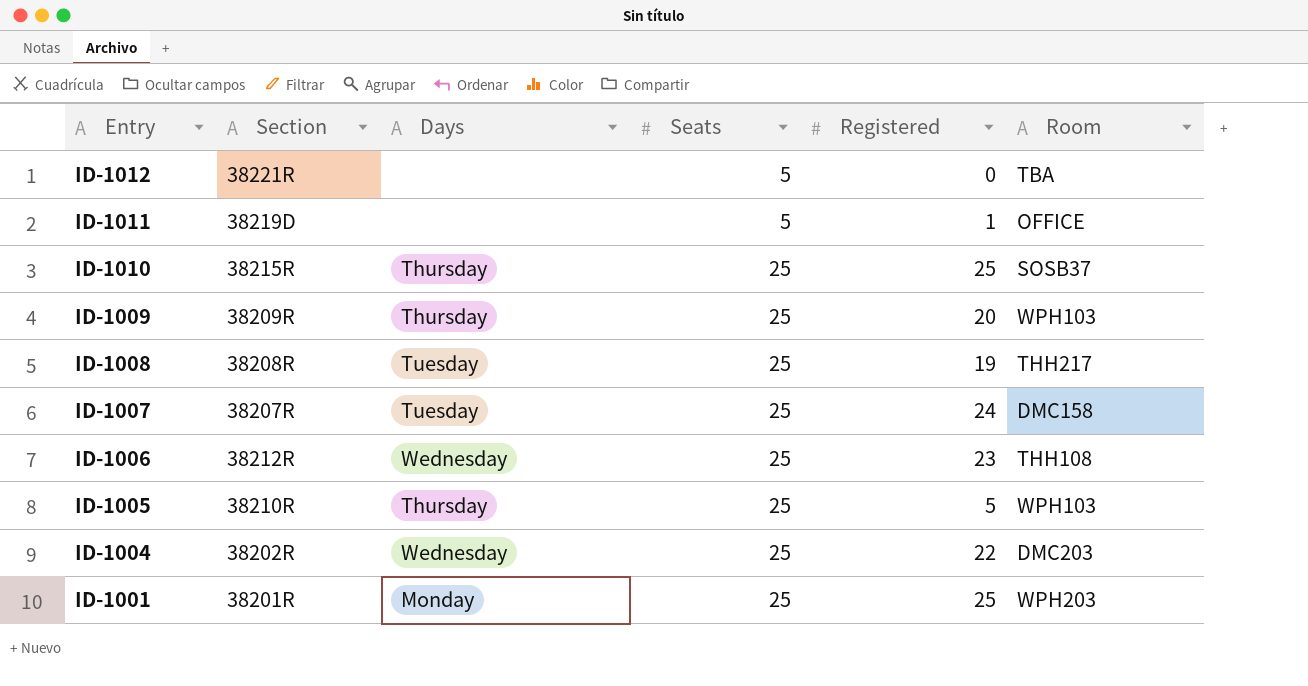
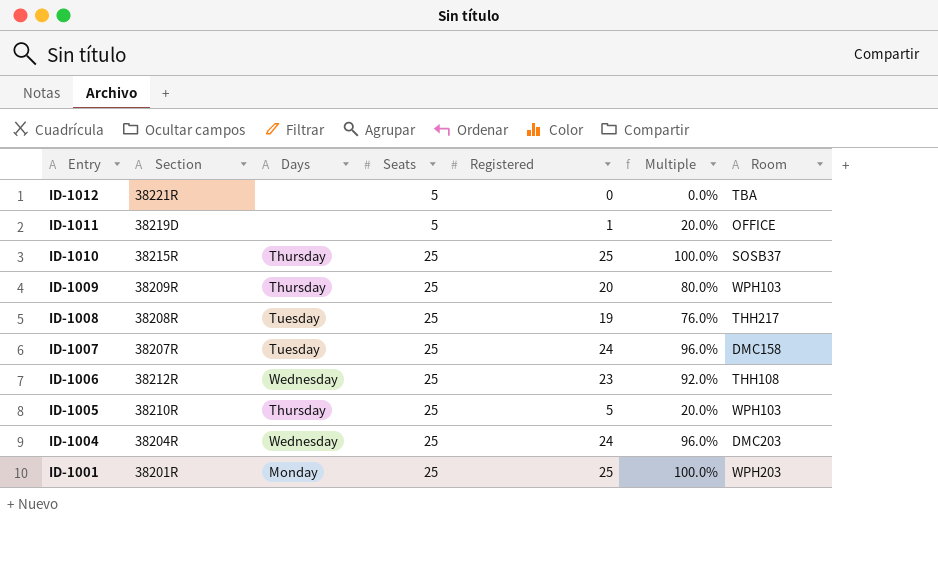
column Multiple | formula: none -> [Registered] / [Seats]
ID-1004 | Section: 38202R -> 38204R
ID-1004 | Registered: 22 -> 24

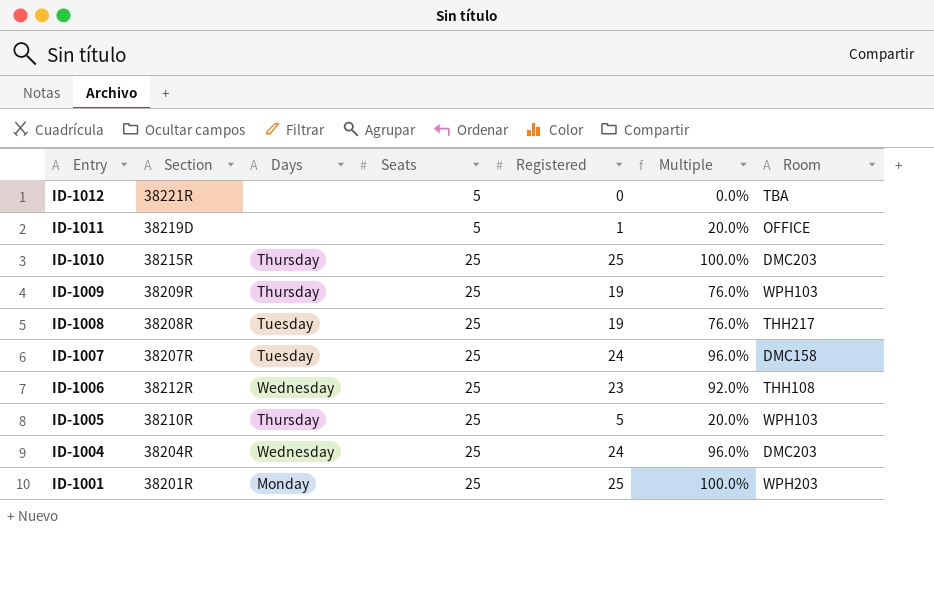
ID-1010 | Room: SOSB37 -> DMC203
ID-1009 | Registered: 20 -> 19
ID-1009 | Multiple: 80.0% -> 76.0%

